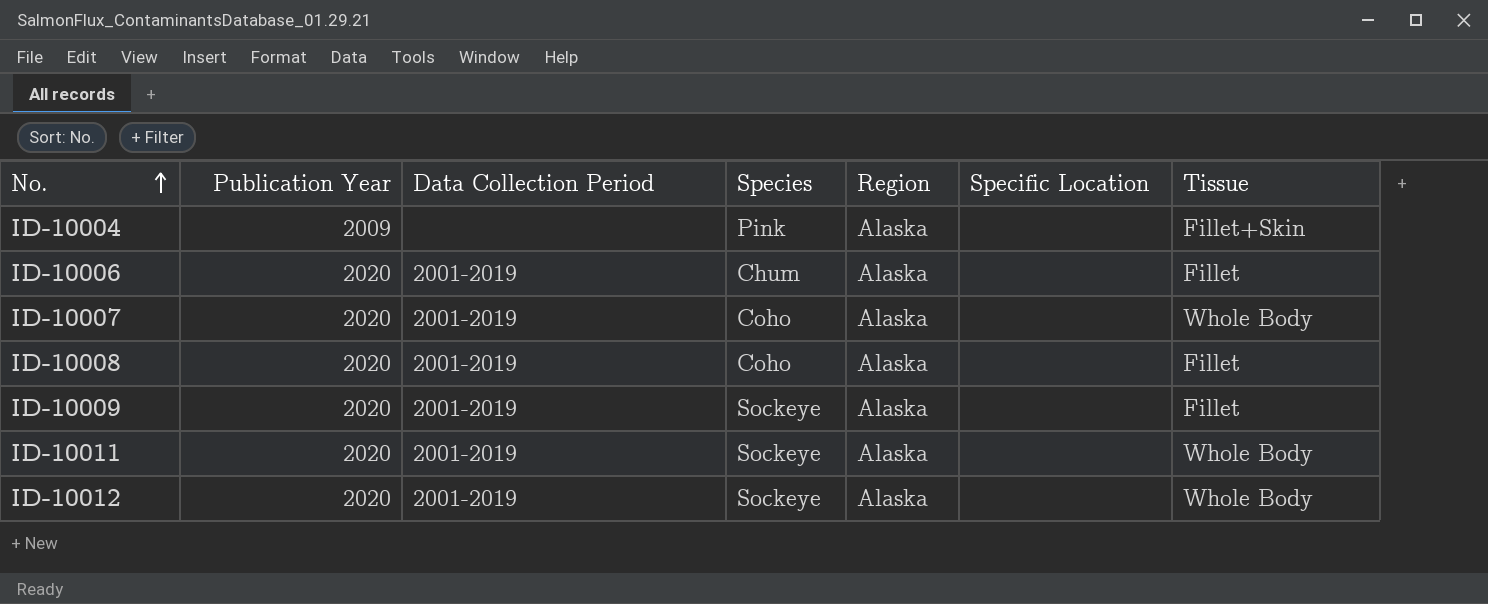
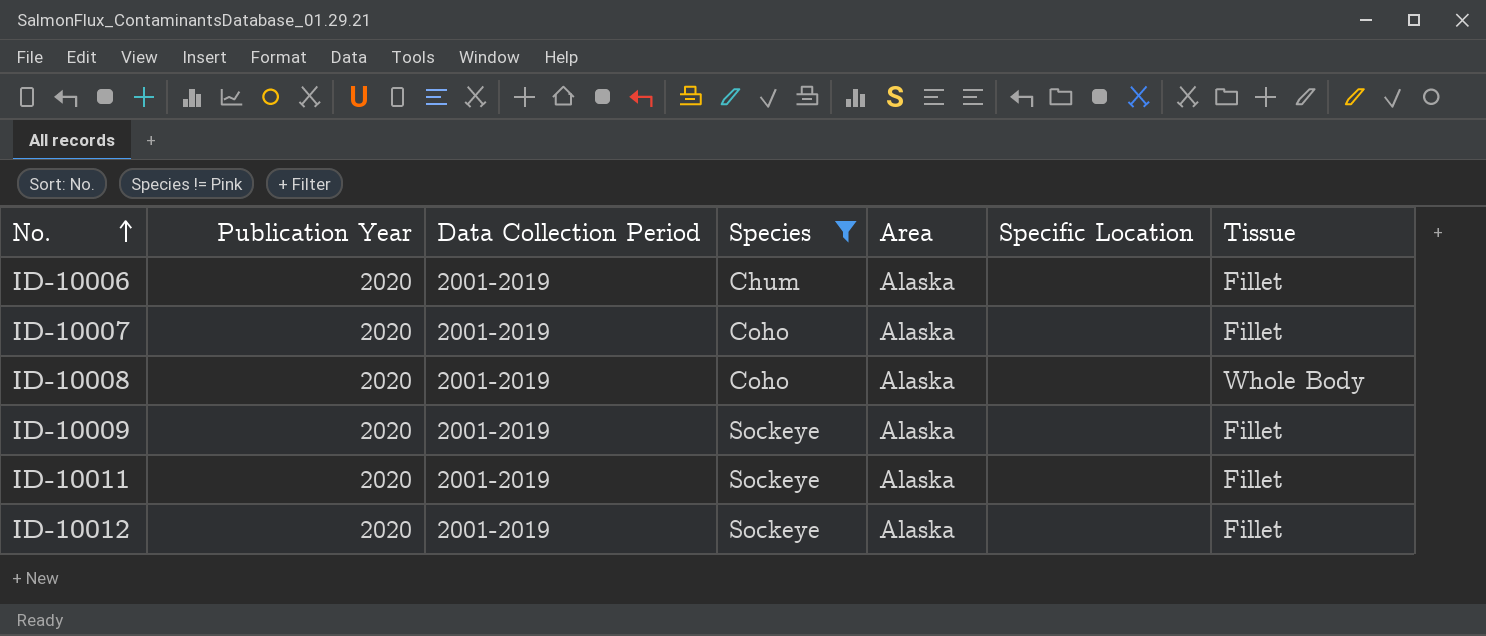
filter: none -> Species != Pink
column name: Region -> Area
ID-10007 | Tissue: Whole Body -> Fillet
ID-10008 | Tissue: Fillet -> Whole Body
ID-10011 | Tissue: Whole Body -> Fillet
ID-10012 | Tissue: Whole Body -> Fillet

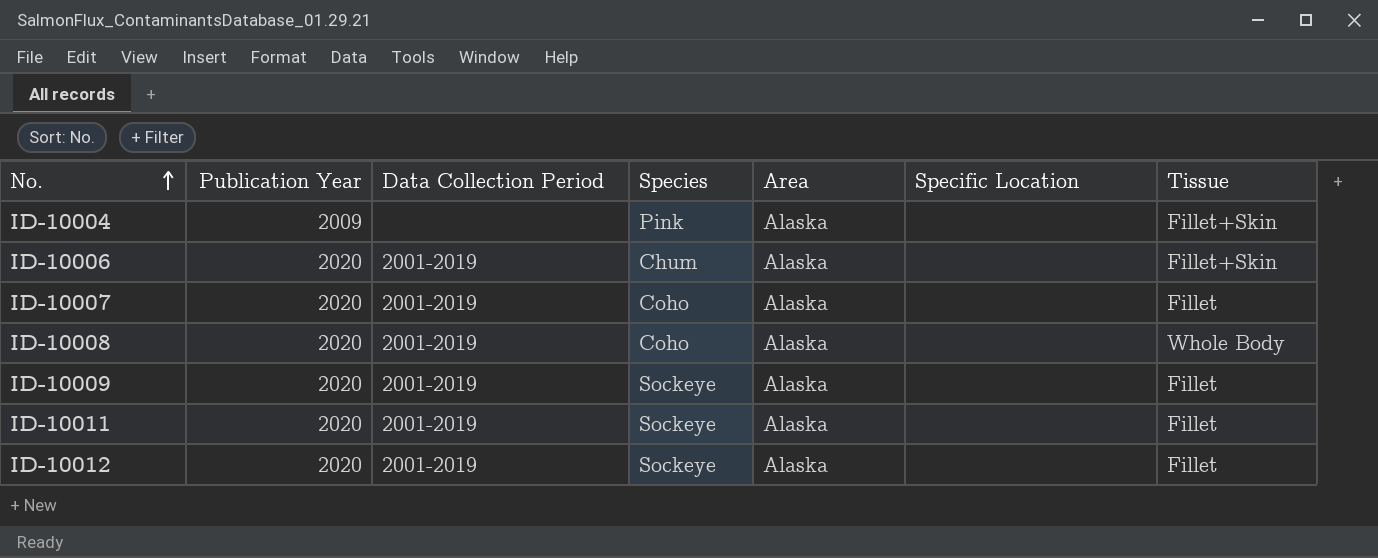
filter: Species != Pink -> none
ID-10006 | Tissue: Fillet -> Fillet+Skin

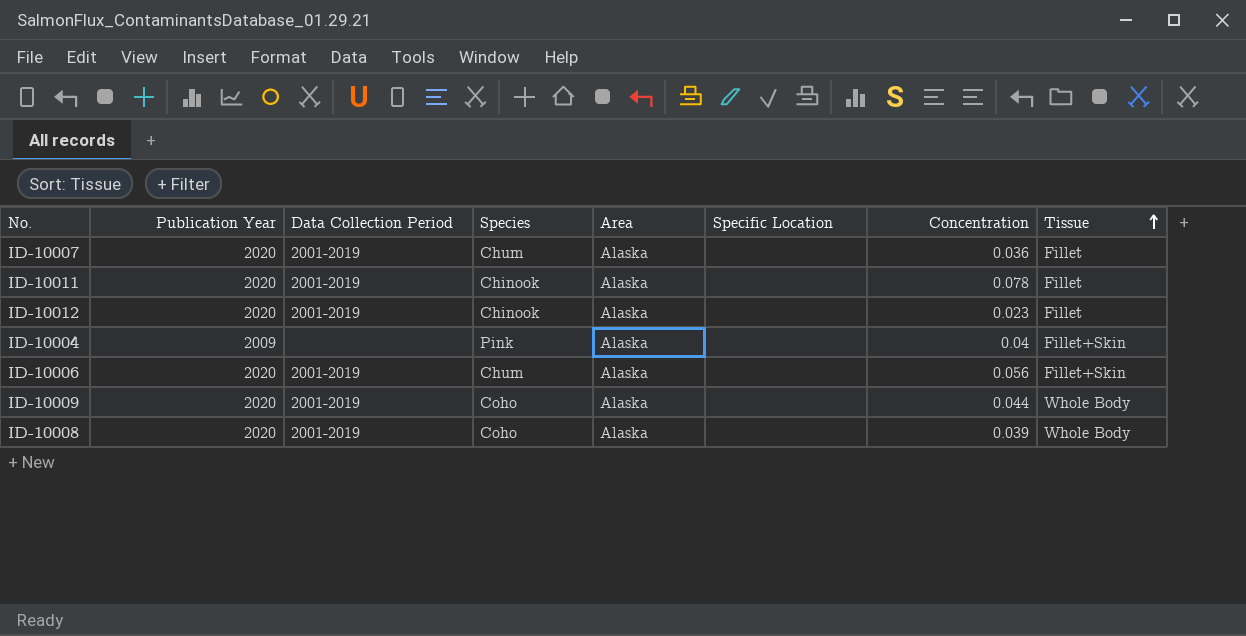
row order: No. ascending -> Tissue ascending
column Concentration | position: none -> 7
ID-10007 | Species: Coho -> Chum
ID-10011 | Species: Sockeye -> Chinook
ID-10012 | Species: Sockeye -> Chinook
ID-10009 | Species: Sockeye -> Coho
ID-10009 | Tissue: Fillet -> Whole Body

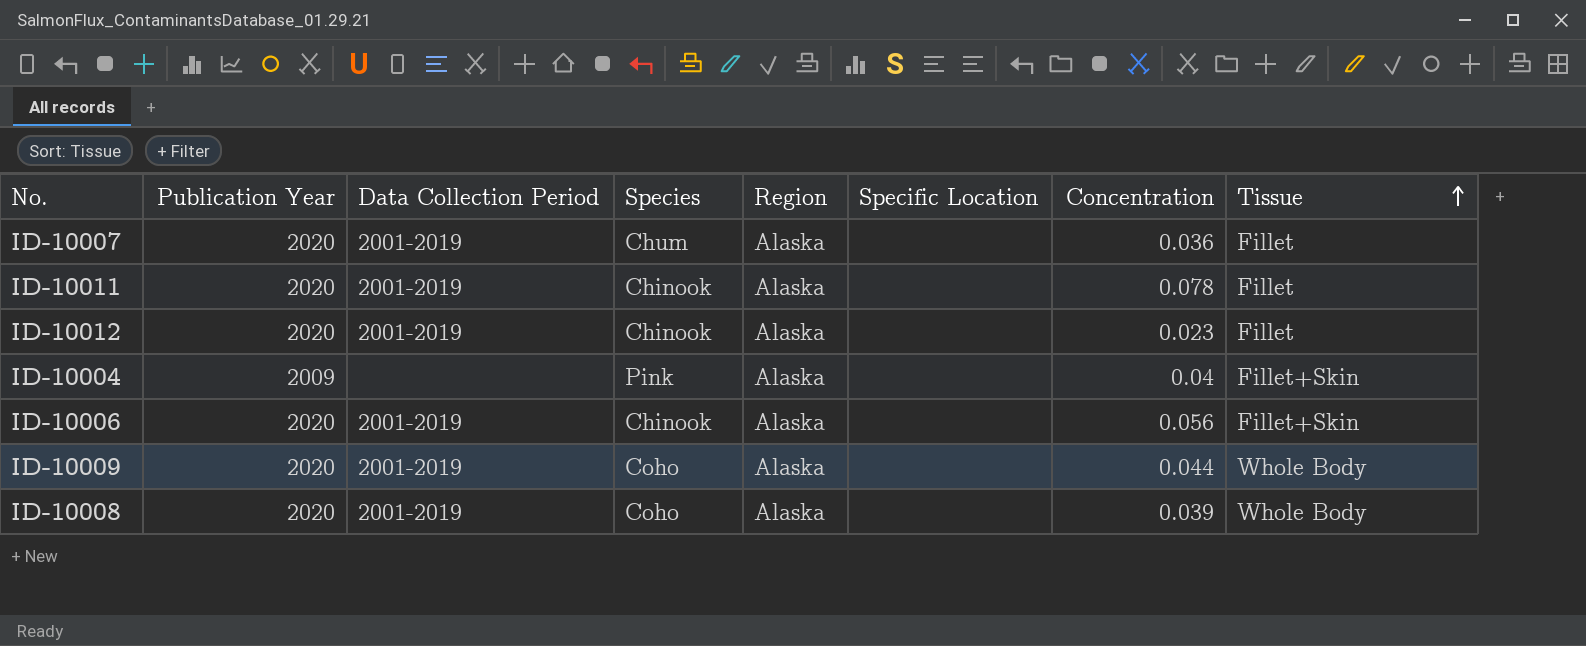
column name: Area -> Region
ID-10006 | Species: Chum -> Chinook

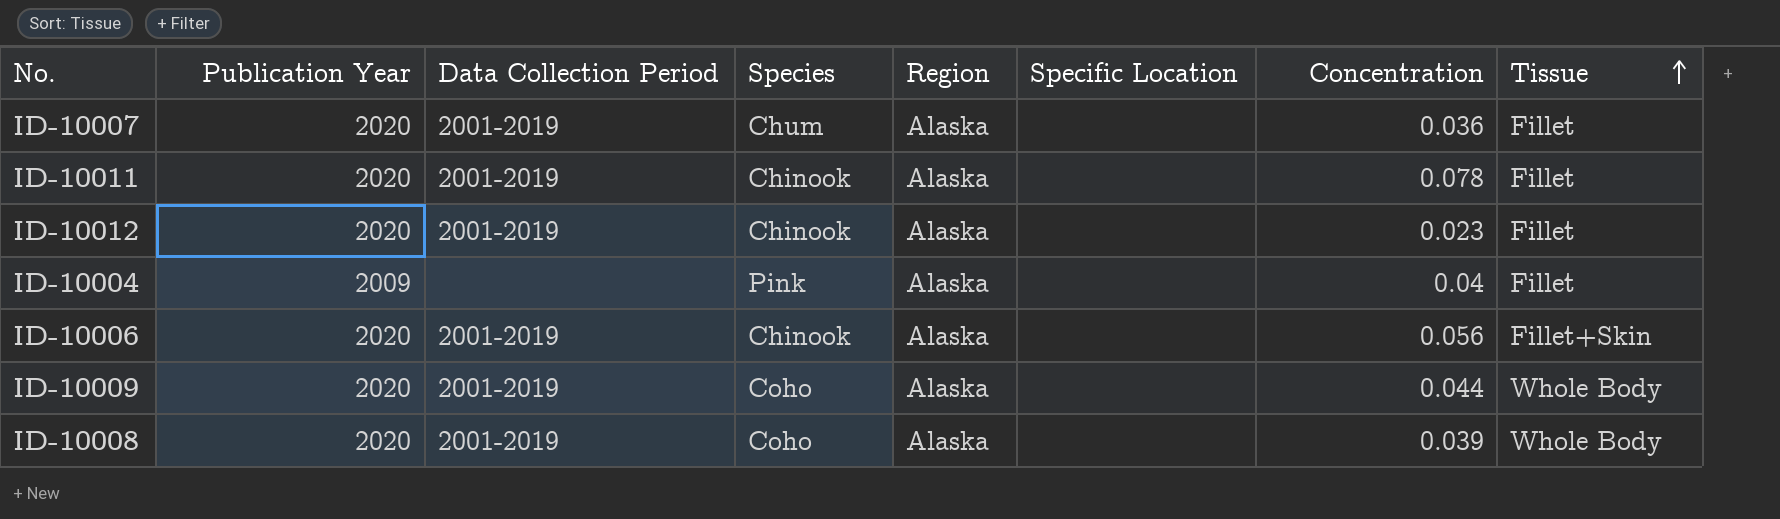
ID-10004 | Tissue: Fillet+Skin -> Fillet

